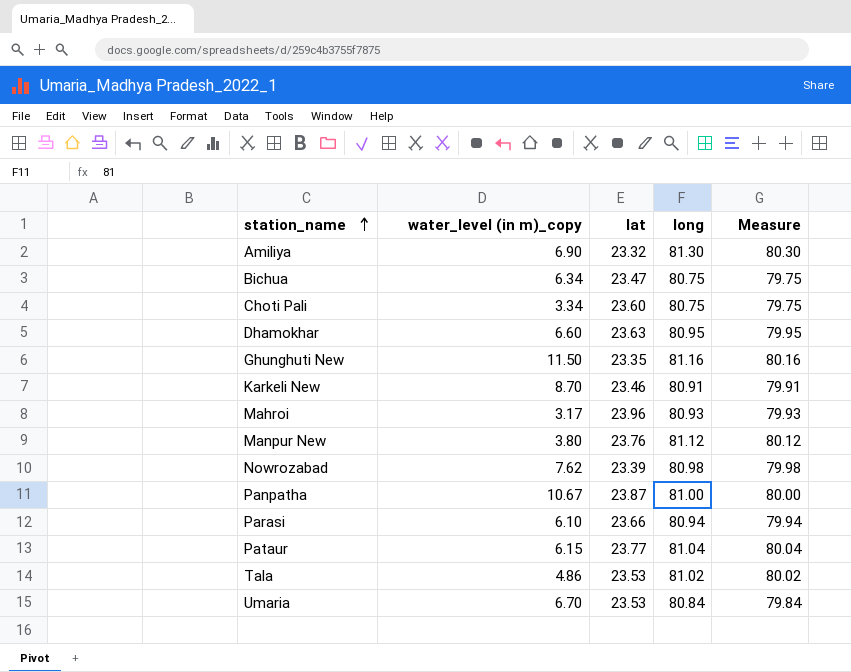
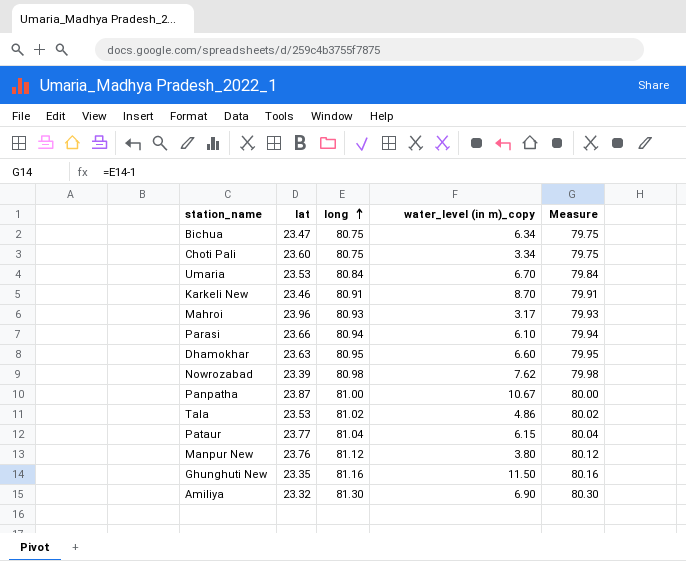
row order: station_name ascending -> long ascending
column water_level (in m)_copy | position: 2 -> 4

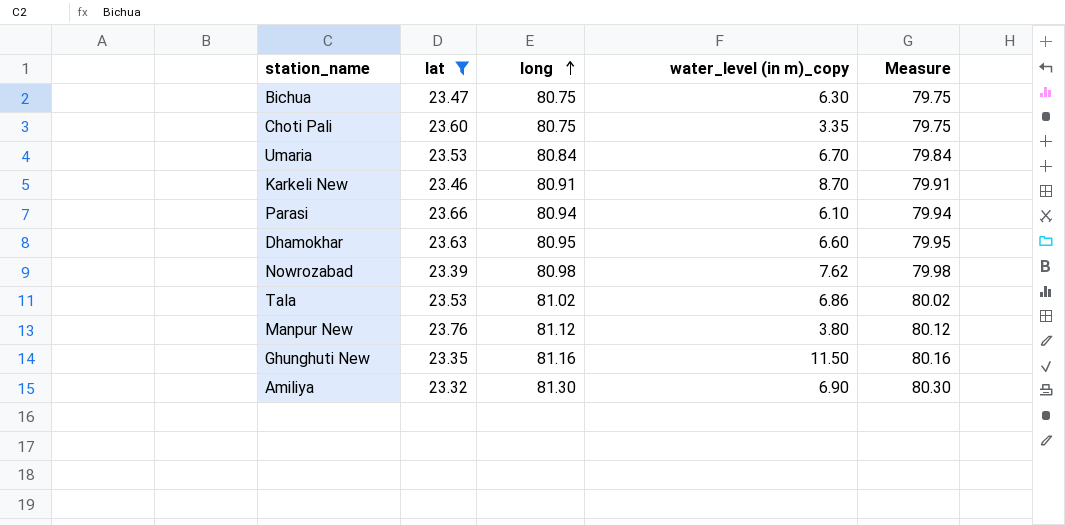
filter: none -> lat <= 23.76
Bichua | water_level (in m)_copy: 6.34 -> 6.30
Choti Pali | water_level (in m)_copy: 3.34 -> 3.35
Tala | water_level (in m)_copy: 4.86 -> 6.86

